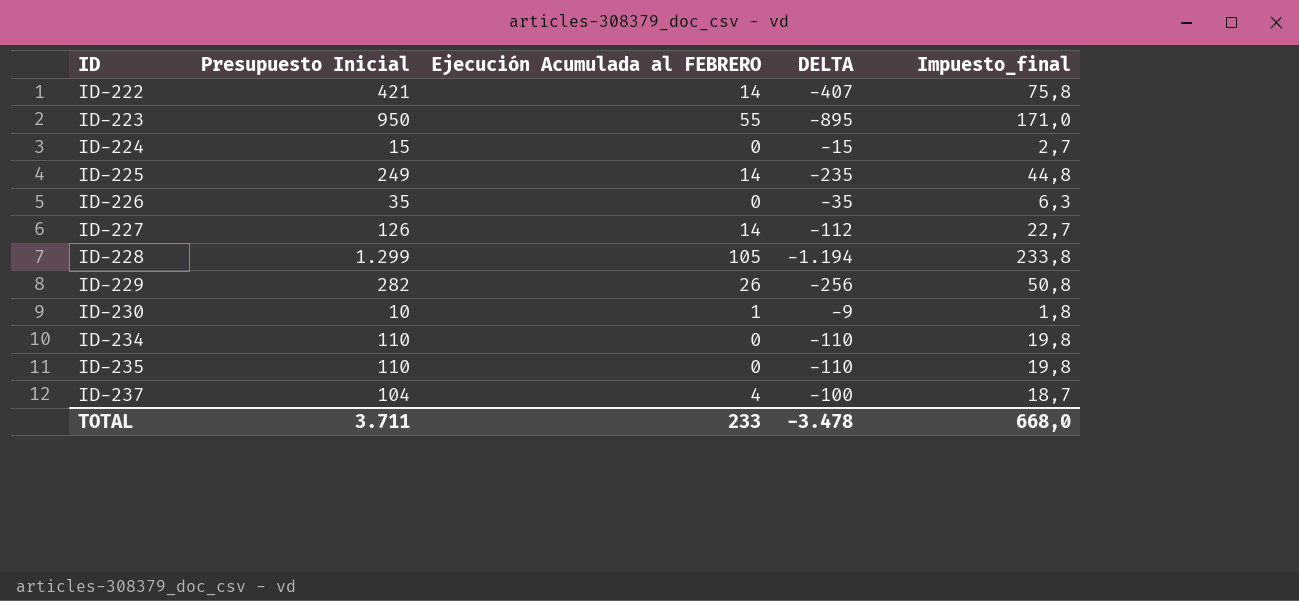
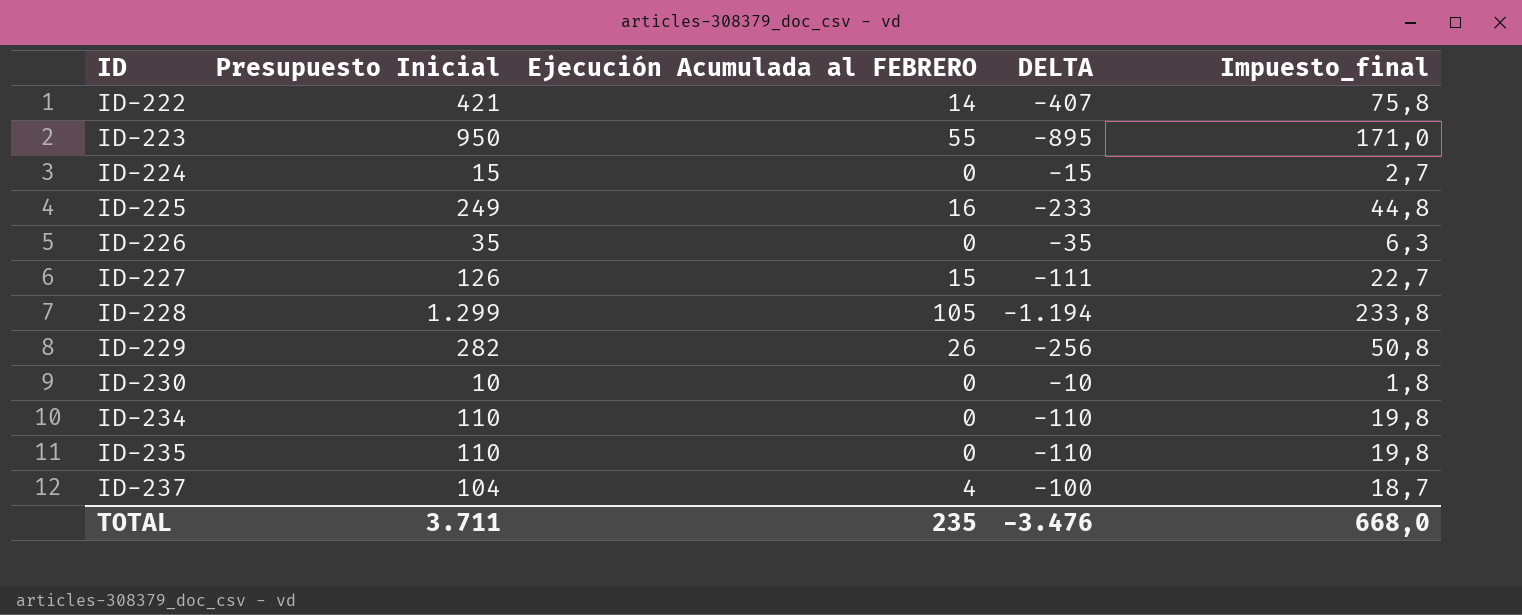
ID-225 | Ejecución Acumulada al FEBRERO: 14 -> 16
ID-225 | DELTA: -235 -> -233
ID-227 | Ejecución Acumulada al FEBRERO: 14 -> 15
ID-227 | DELTA: -112 -> -111
ID-230 | Ejecución Acumulada al FEBRERO: 1 -> 0
ID-230 | DELTA: -9 -> -10
TOTAL | Ejecución Acumulada al FEBRERO: 233 -> 235
TOTAL | DELTA: -3.478 -> -3.476

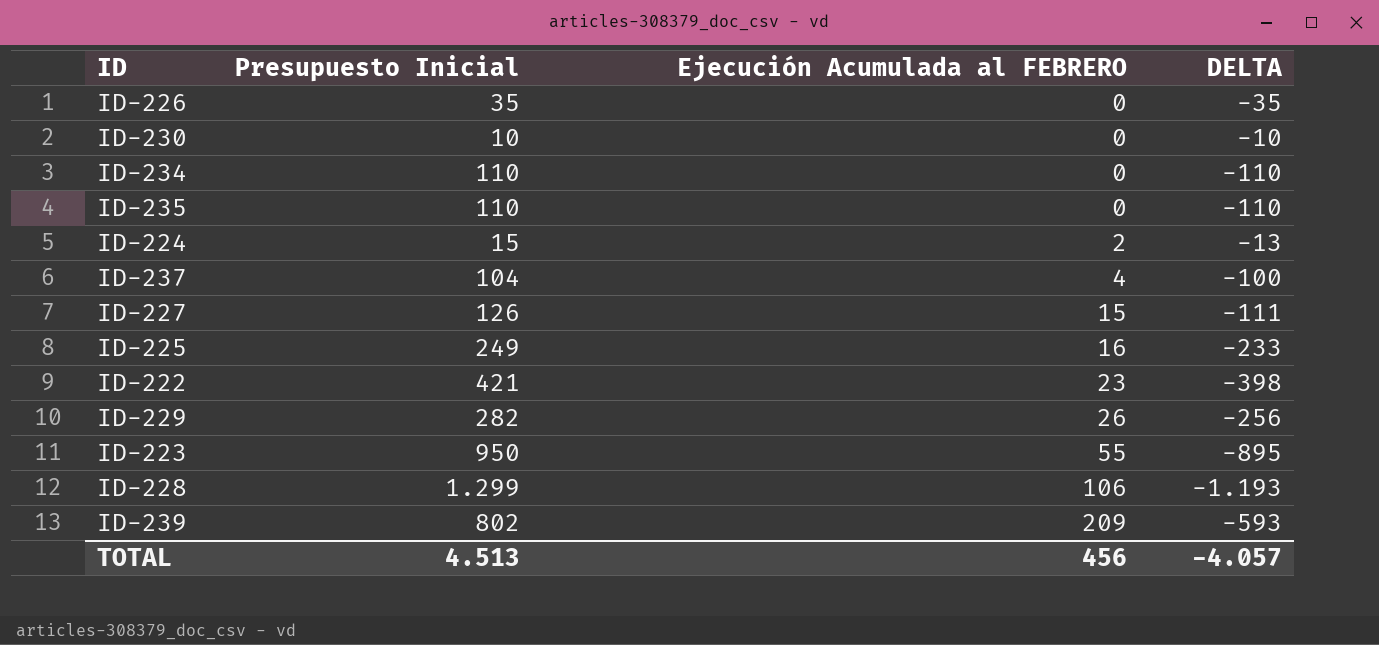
row order: ID ascending -> Ejecución Acumulada al FEBRERO ascending
column Impuesto_final | formula: [Presupuesto Inicial] * 0,18 -> none
ID-224 | Ejecución Acumulada al FEBRERO: 0 -> 2
ID-224 | DELTA: -15 -> -13
ID-222 | Ejecución Acumulada al FEBRERO: 14 -> 23
ID-222 | DELTA: -407 -> -398
ID-228 | Ejecución Acumulada al FEBRERO: 105 -> 106
ID-228 | DELTA: -1.194 -> -1.193
row ID-239: none -> 802 | 209 | -593
TOTAL | Presupuesto Inicial: 3.711 -> 4.513
TOTAL | Ejecución Acumulada al FEBRERO: 235 -> 456
TOTAL | DELTA: -3.476 -> -4.057

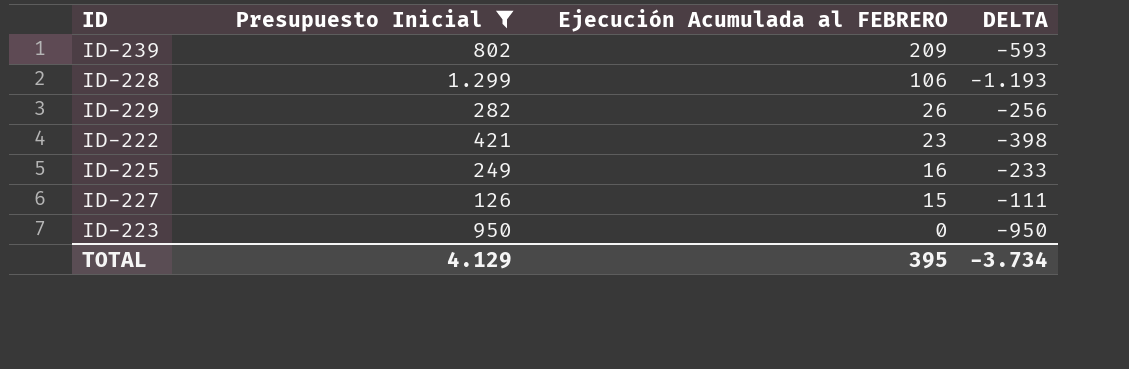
filter: none -> Presupuesto Inicial >= 126
row order: Ejecución Acumulada al FEBRERO ascending -> Ejecución Acumulada al FEBRERO descending
ID-223 | Ejecución Acumulada al FEBRERO: 55 -> 0
ID-223 | DELTA: -895 -> -950
TOTAL | Presupuesto Inicial: 4.513 -> 4.129
TOTAL | Ejecución Acumulada al FEBRERO: 456 -> 395
TOTAL | DELTA: -4.057 -> -3.734

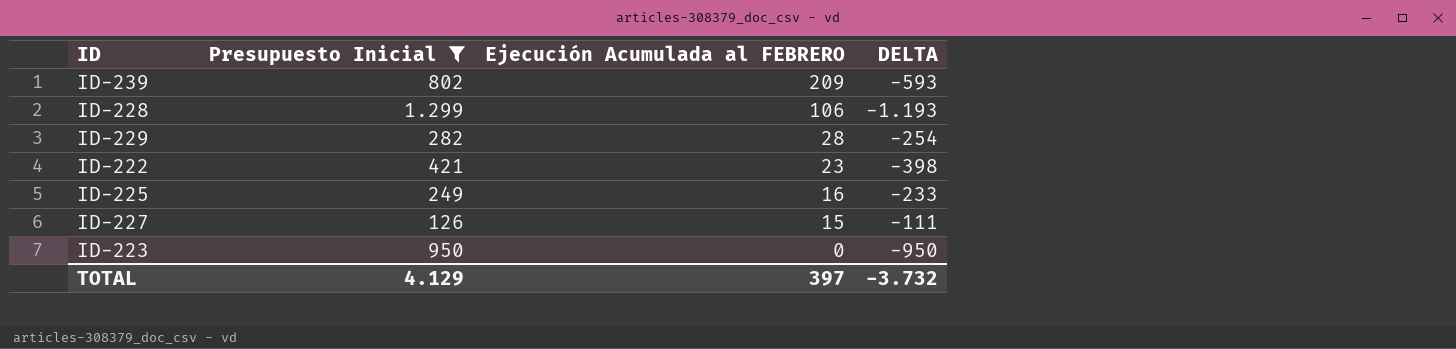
ID-229 | Ejecución Acumulada al FEBRERO: 26 -> 28
ID-229 | DELTA: -256 -> -254
TOTAL | Ejecución Acumulada al FEBRERO: 395 -> 397
TOTAL | DELTA: -3.734 -> -3.732

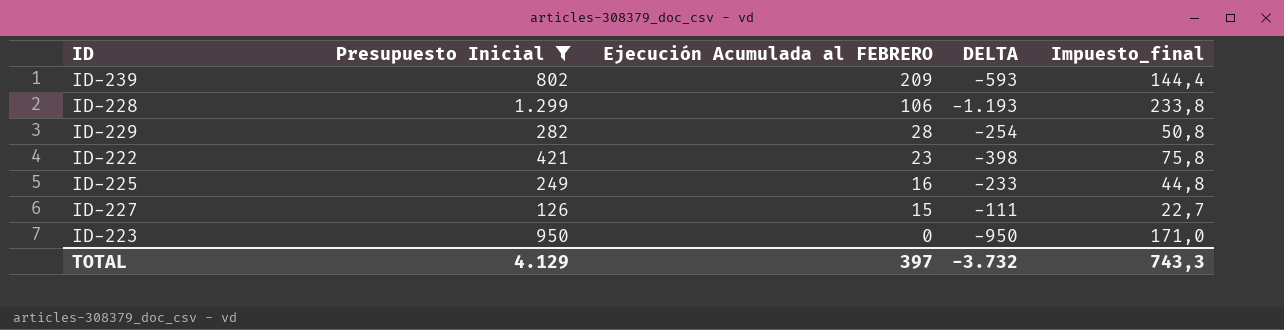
column Impuesto_final | formula: none -> [Presupuesto Inicial] * 0,18

